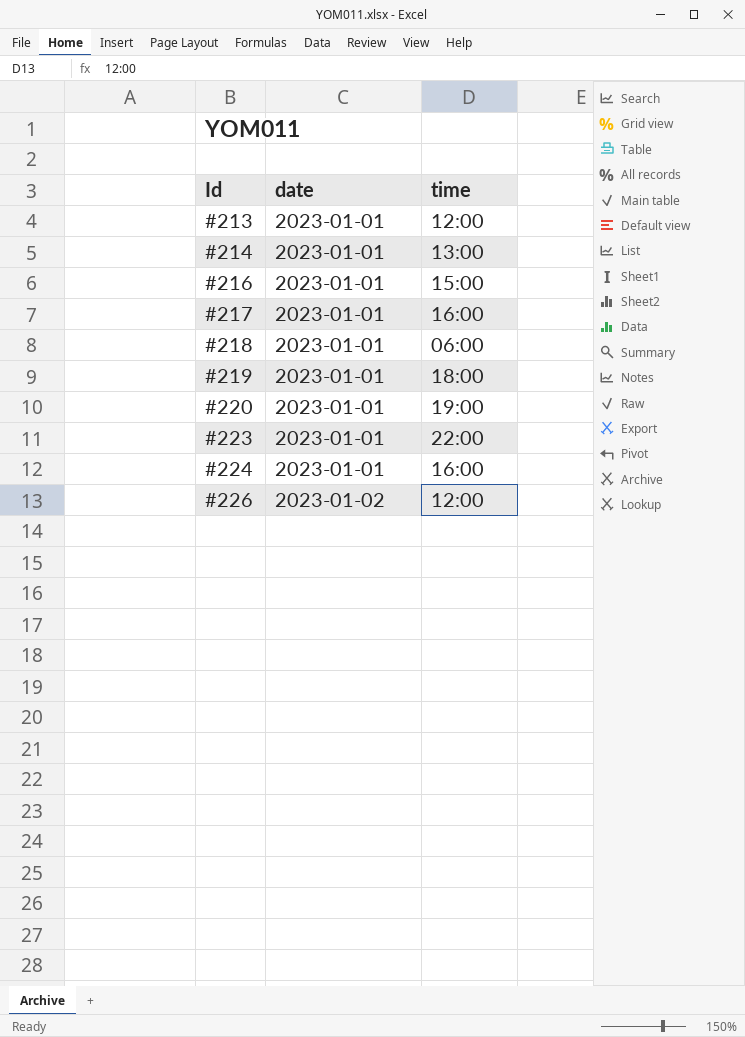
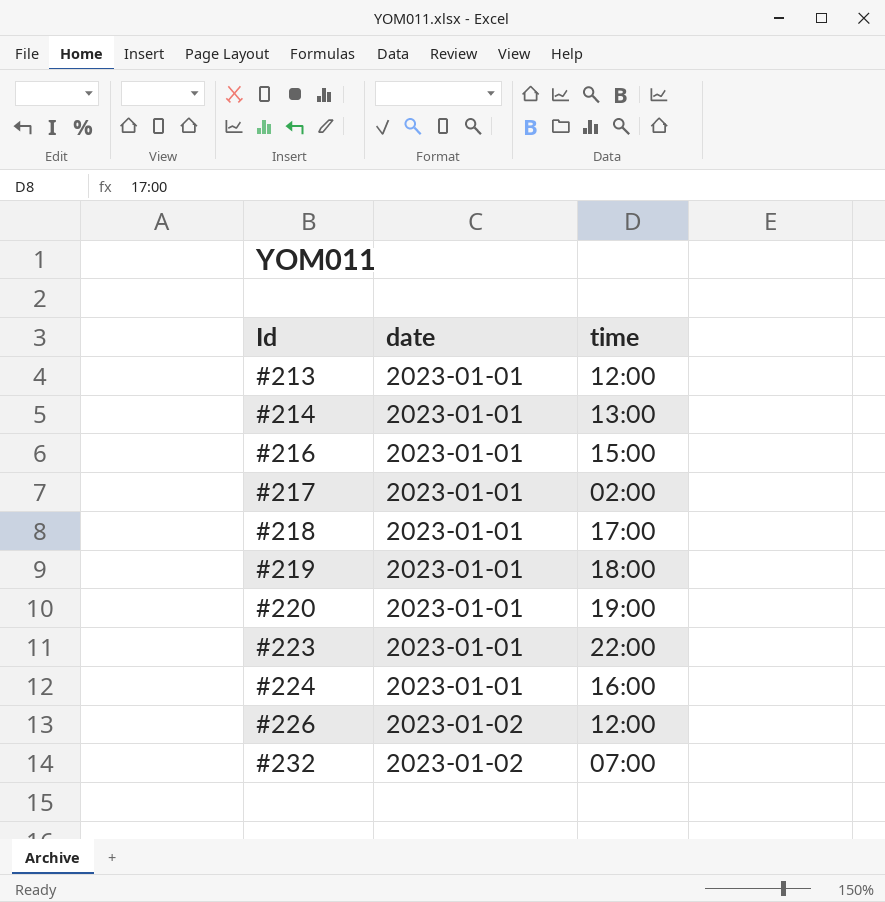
#217 | time: 16:00 -> 02:00
#218 | time: 06:00 -> 17:00
row #232: none -> 2023-01-02 | 07:00

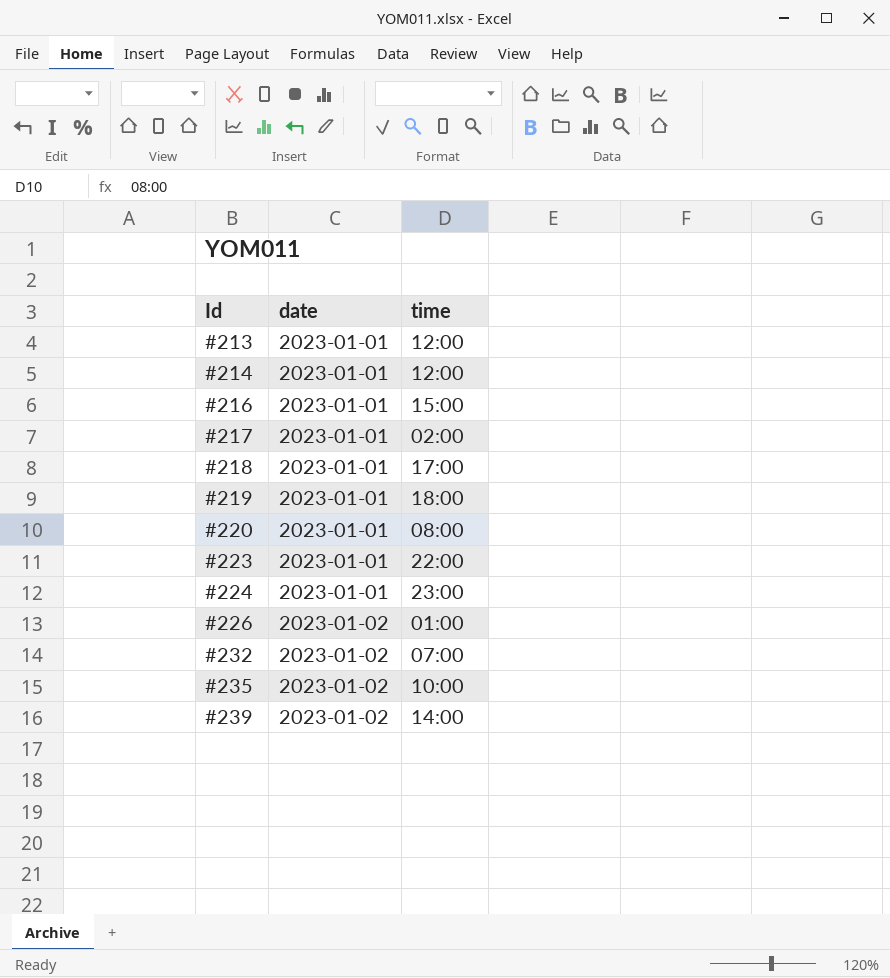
#214 | time: 13:00 -> 12:00
#220 | time: 19:00 -> 08:00
#224 | time: 16:00 -> 23:00
#226 | time: 12:00 -> 01:00
row #235: none -> 2023-01-02 | 10:00
row #239: none -> 2023-01-02 | 14:00

